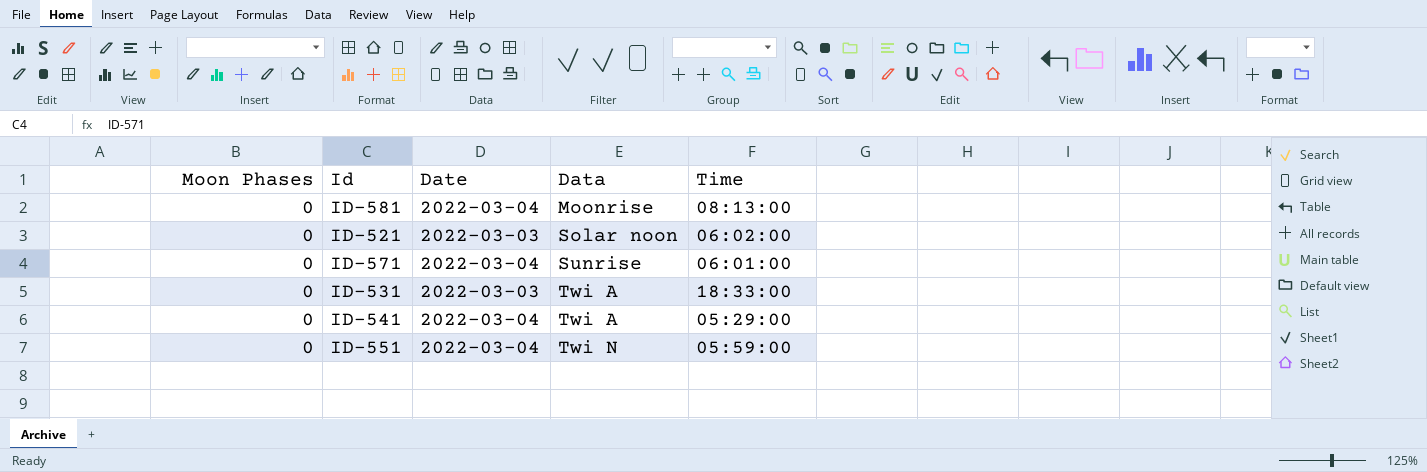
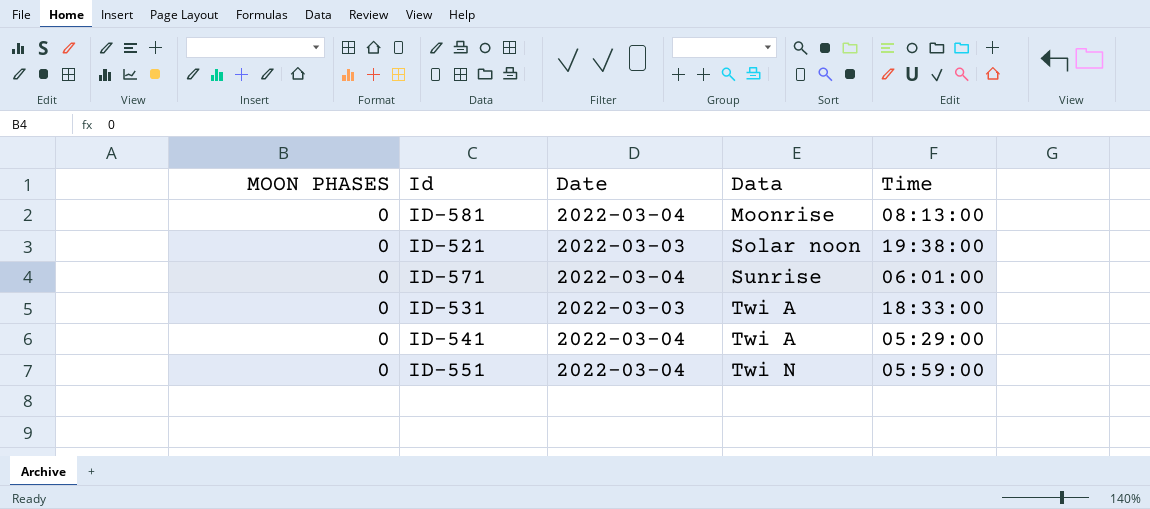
column name: Moon Phases -> MOON PHASES
ID-521 | Time: 06:02:00 -> 19:38:00

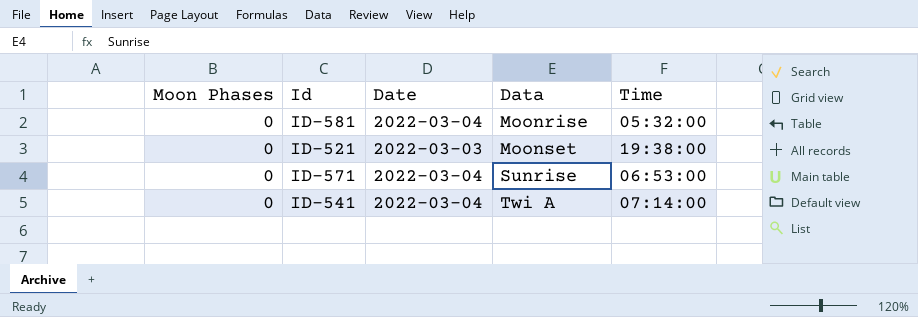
column name: MOON PHASES -> Moon Phases
row ID-531: 0 | 2022-03-03 | Twi A | 18:33:00 -> none
row ID-551: 0 | 2022-03-04 | Twi N | 05:59:00 -> none
ID-581 | Time: 08:13:00 -> 05:32:00
ID-521 | Data: Solar noon -> Moonset
ID-571 | Time: 06:01:00 -> 06:53:00
ID-541 | Time: 05:29:00 -> 07:14:00

